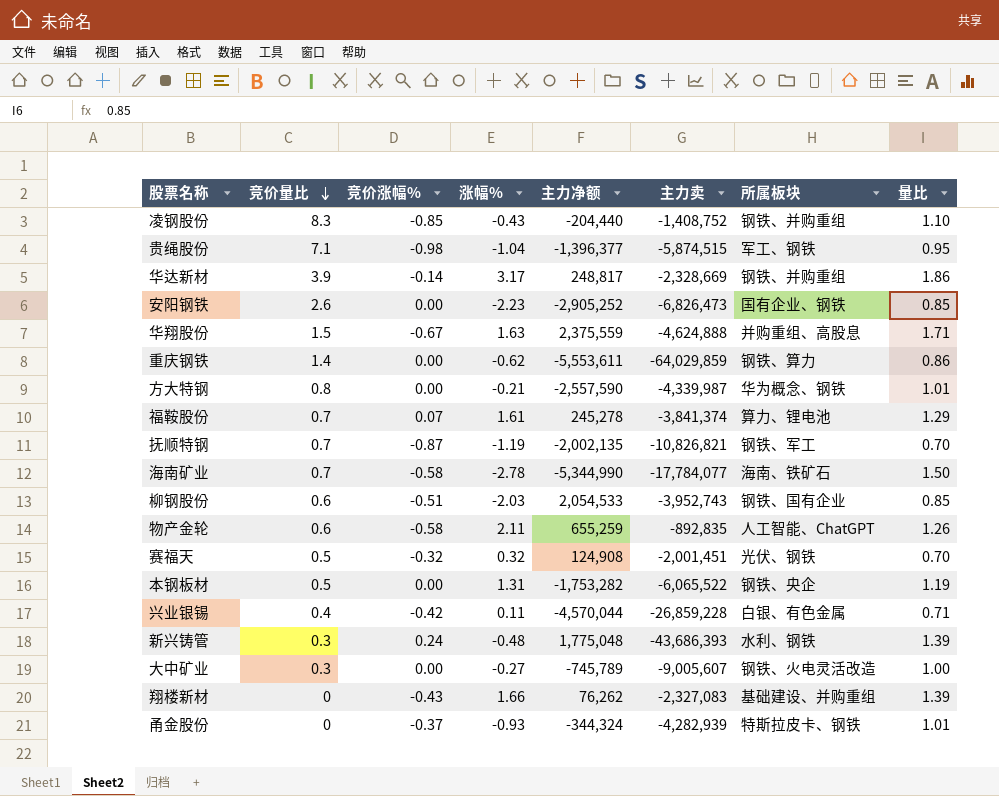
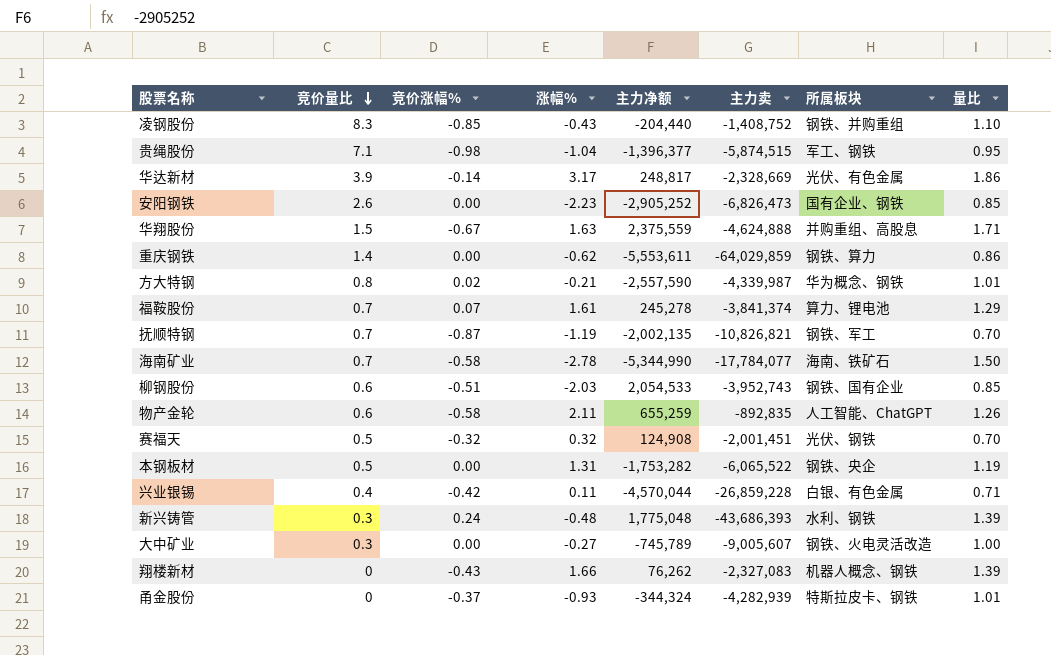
华达新材 | 所属板块: 钢铁、并购重组 -> 光伏、有色金属
方大特钢 | 竞价涨幅%: 0.00 -> 0.02
翔楼新材 | 所属板块: 基础建设、并购重组 -> 机器人概念、钢铁

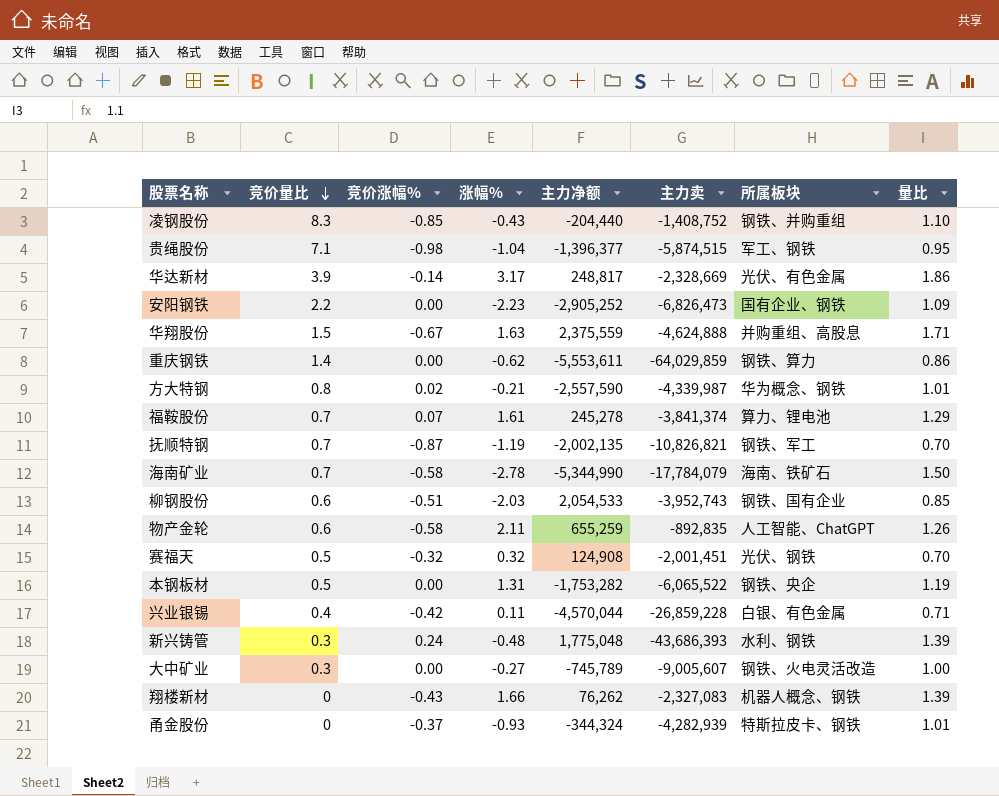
安阳钢铁 | 竞价量比: 2.6 -> 2.2
安阳钢铁 | 量比: 0.85 -> 1.09
海南矿业 | 主力卖: -17,784,077 -> -17,784,079

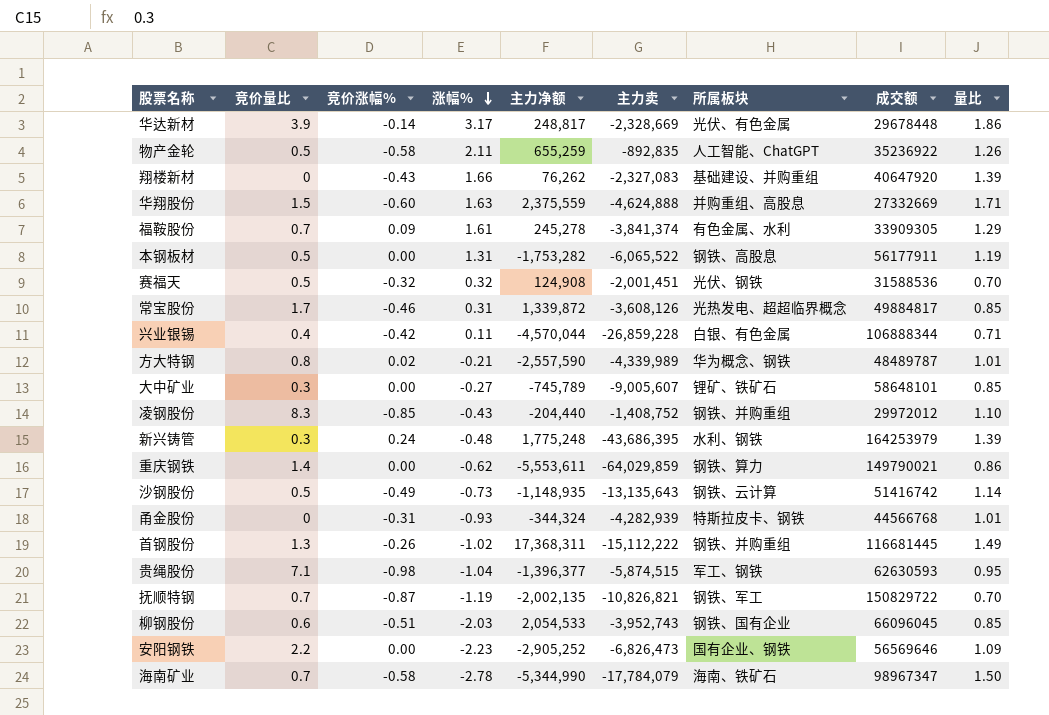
row order: 竞价量比 descending -> 涨幅% descending
column 成交额 | position: none -> 8
物产金轮 | 竞价量比: 0.6 -> 0.5
翔楼新材 | 所属板块: 机器人概念、钢铁 -> 基础建设、并购重组
华翔股份 | 竞价涨幅%: -0.67 -> -0.60
福鞍股份 | 竞价涨幅%: 0.07 -> 0.09
福鞍股份 | 所属板块: 算力、锂电池 -> 有色金属、水利
本钢板材 | 所属板块: 钢铁、央企 -> 钢铁、高股息
row 常宝股份: none -> 1.7 | -0.46 | 0.31 | 1,339,872 | -3,608,126 | 光热发电、超超临界概念 | 49884817 | 0.85
方大特钢 | 主力卖: -4,339,987 -> -4,339,989
大中矿业 | 所属板块: 钢铁、火电灵活改造 -> 锂矿、铁矿石
大中矿业 | 量比: 1.00 -> 0.85
新兴铸管 | 主力净额: 1,775,048 -> 1,775,248
新兴铸管 | 主力卖: -43,686,393 -> -43,686,395
row 沙钢股份: none -> 0.5 | -0.49 | -0.73 | -1,148,935 | -13,135,643 | 钢铁、云计算 | 51416742 | 1.14
甬金股份 | 竞价涨幅%: -0.37 -> -0.31
row 首钢股份: none -> 1.3 | -0.26 | -1.02 | 17,368,311 | -15,112,222 | 钢铁、并购重组 | 116681445 | 1.49

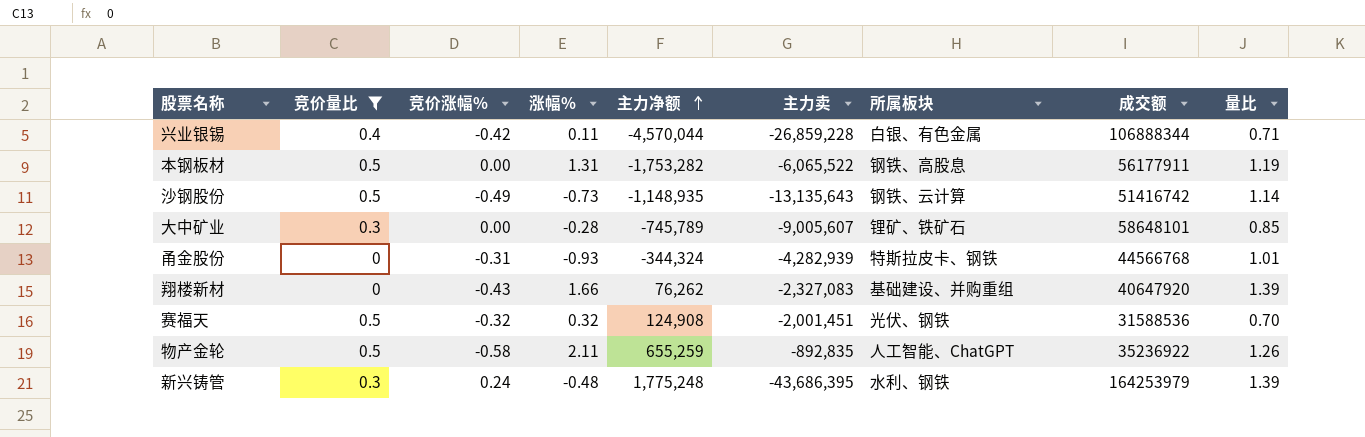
filter: none -> 竞价量比 <= 0.5
row order: 涨幅% descending -> 主力净额 ascending
大中矿业 | 涨幅%: -0.27 -> -0.28

